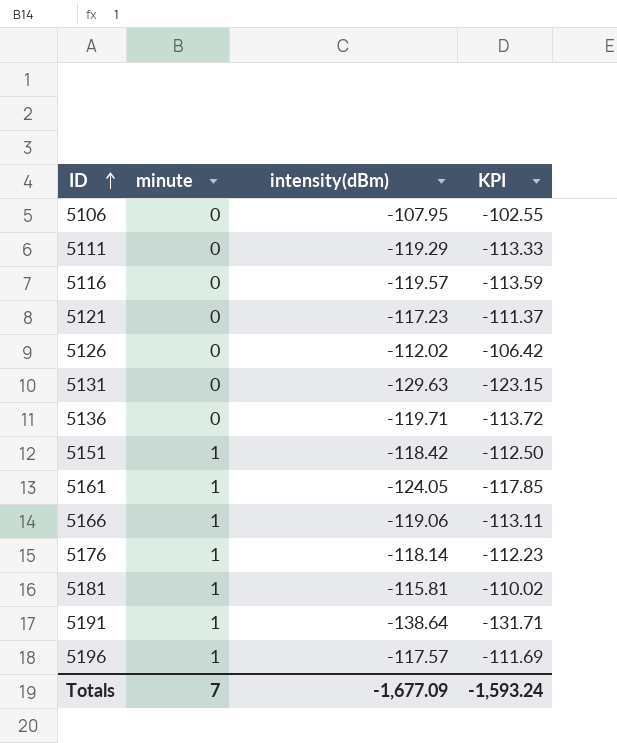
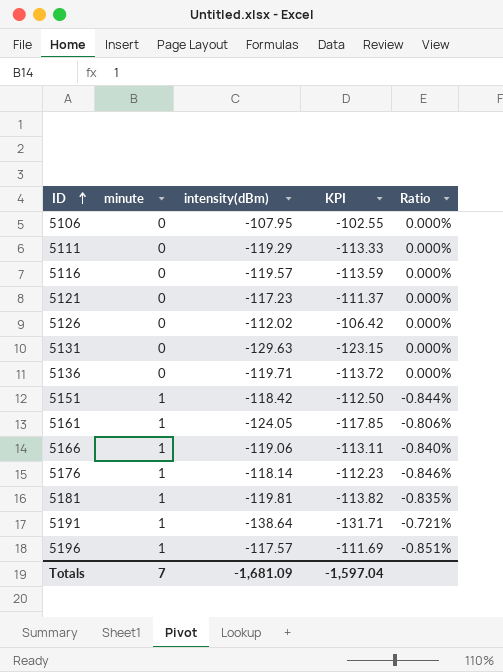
column Ratio | formula: none -> [minute] / [intensity(dBm)]
5181 | intensity(dBm): -115.81 -> -119.81
5181 | KPI: -110.02 -> -113.82
Totals | intensity(dBm): -1,677.09 -> -1,681.09
Totals | KPI: -1,593.24 -> -1,597.04

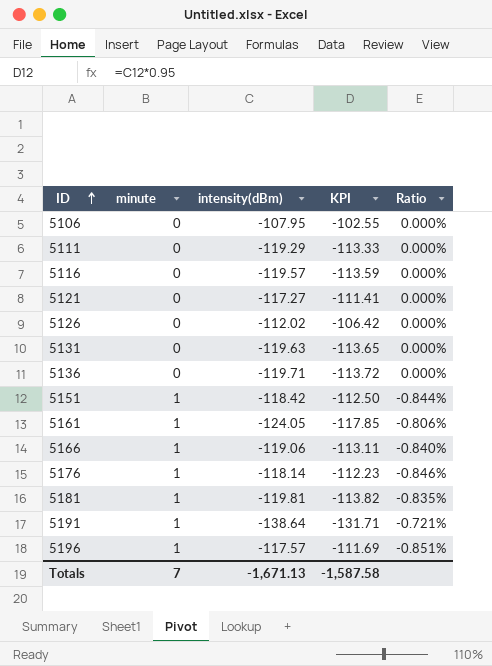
5121 | intensity(dBm): -117.23 -> -117.27
5121 | KPI: -111.37 -> -111.41
5131 | intensity(dBm): -129.63 -> -119.63
5131 | KPI: -123.15 -> -113.65
Totals | intensity(dBm): -1,681.09 -> -1,671.13
Totals | KPI: -1,597.04 -> -1,587.58

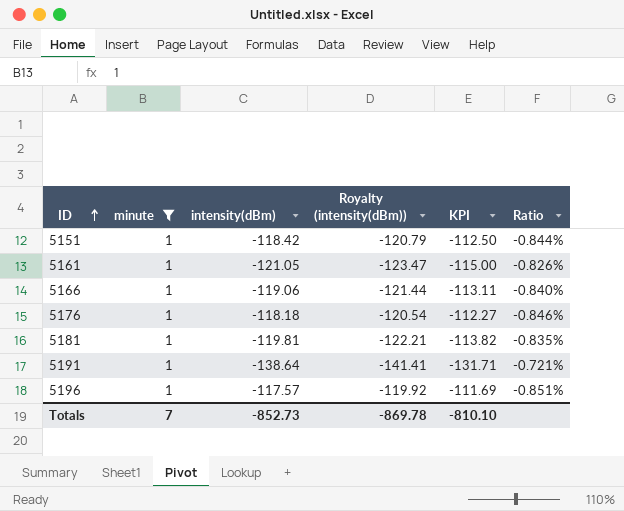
filter: none -> minute = 1
column Royalty (intensity(dBm)) | formula: none -> [intensity(dBm)] * 1.02
5161 | intensity(dBm): -124.05 -> -121.05
5161 | KPI: -117.85 -> -115.00
5161 | Ratio: -0.806% -> -0.826%
5176 | intensity(dBm): -118.14 -> -118.18
5176 | KPI: -112.23 -> -112.27
Totals | intensity(dBm): -1,671.13 -> -852.73
Totals | KPI: -1,587.58 -> -810.10

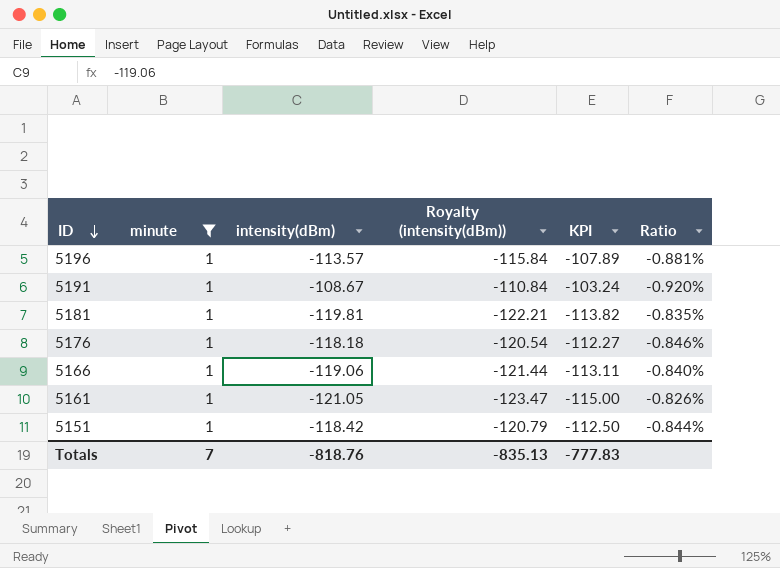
row order: ID ascending -> ID descending
5196 | intensity(dBm): -117.57 -> -113.57
5196 | Royalty (intensity(dBm)): -119.92 -> -115.84
5196 | KPI: -111.69 -> -107.89
5196 | Ratio: -0.851% -> -0.881%
5191 | intensity(dBm): -138.64 -> -108.67
5191 | Royalty (intensity(dBm)): -141.41 -> -110.84
5191 | KPI: -131.71 -> -103.24
5191 | Ratio: -0.721% -> -0.920%
Totals | intensity(dBm): -852.73 -> -818.76
Totals | Royalty (intensity(dBm)): -869.78 -> -835.13
Totals | KPI: -810.10 -> -777.83

